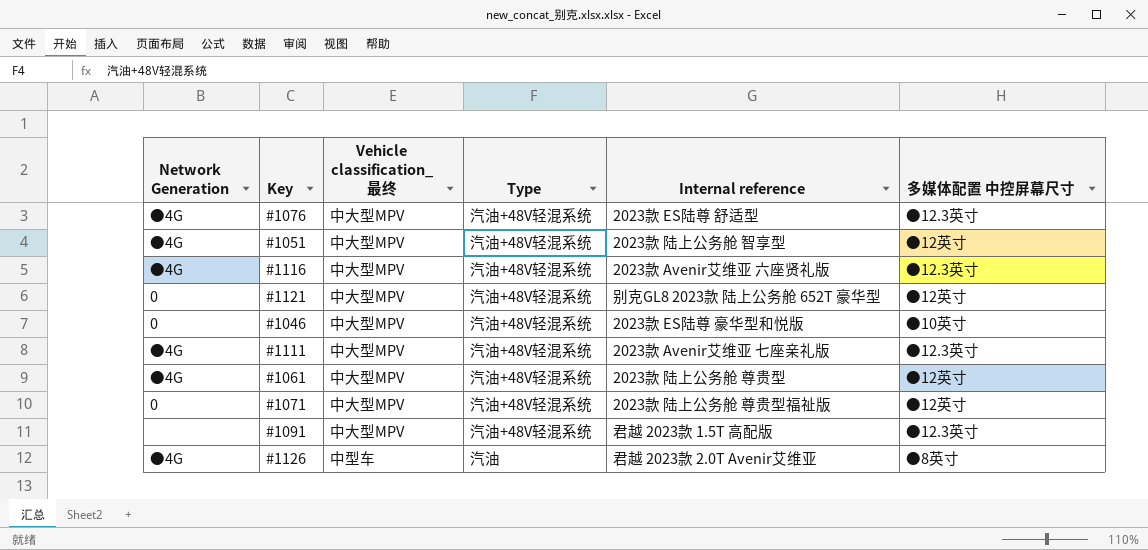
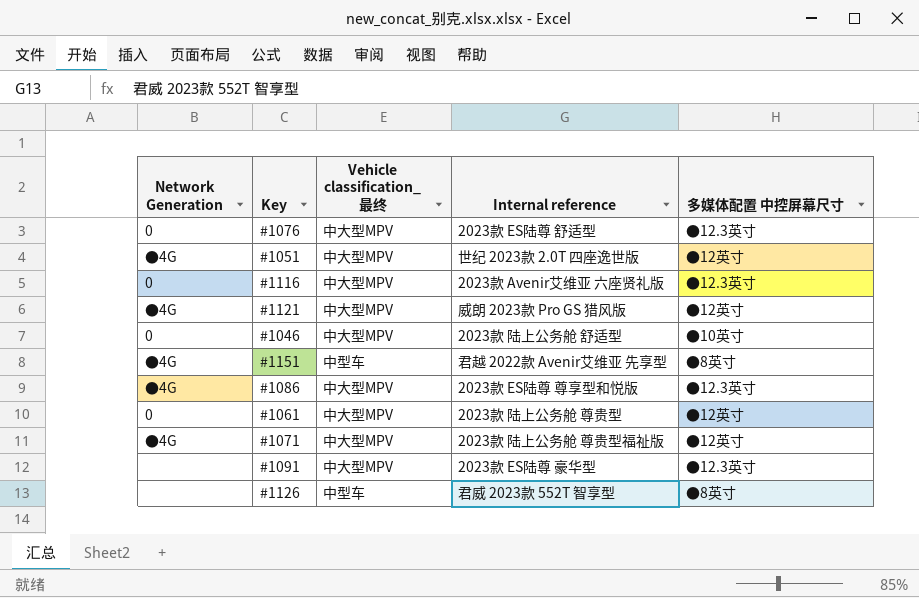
column Type | position: 4 -> none
row #1111: ●4G | 中大型MPV | 汽油+48V轻混系统 | 2023款 Avenir艾维亚 七座亲礼版 | ●12.3英寸 -> none
#1076 | Network Generation: ●4G -> 0
#1051 | Internal reference: 2023款 陆上公务舱 智享型 -> 世纪 2023款 2.0T 四座逸世版
#1116 | Network Generation: ●4G -> 0
#1121 | Network Generation: 0 -> ●4G
#1121 | Internal reference: 别克GL8 2023款 陆上公务舱 652T 豪华型 -> 威朗 2023款 Pro GS 猎风版
#1046 | Internal reference: 2023款 ES陆尊 豪华型和悦版 -> 2023款 陆上公务舱 舒适型
row #1151: none -> ●4G | 中型车 | 君越 2022款 Avenir艾维亚 先享型 | ●8英寸
row #1086: none -> ●4G | 中大型MPV | 2023款 ES陆尊 尊享型和悦版 | ●12.3英寸
#1061 | Network Generation: ●4G -> 0
#1071 | Network Generation: 0 -> ●4G
#1091 | Internal reference: 君越 2023款 1.5T 高配版 -> 2023款 ES陆尊 豪华型
#1126 | Network Generation: ●4G -> none
#1126 | Internal reference: 君越 2023款 2.0T Avenir艾维亚 -> 君威 2023款 552T 智享型

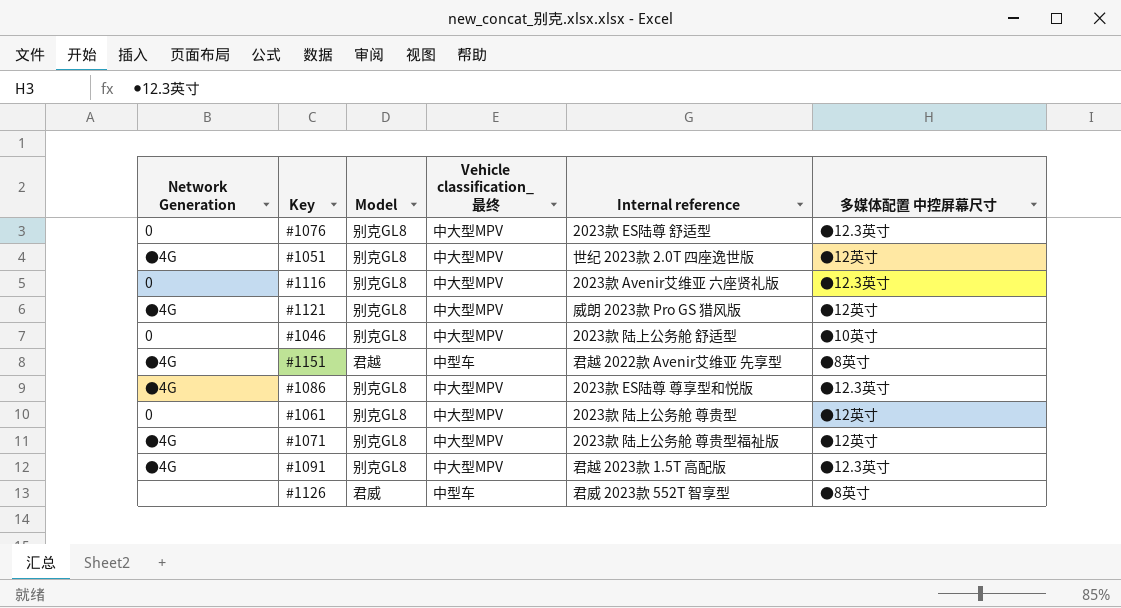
column Model | position: none -> 3
#1091 | Network Generation: none -> ●4G
#1091 | Internal reference: 2023款 ES陆尊 豪华型 -> 君越 2023款 1.5T 高配版

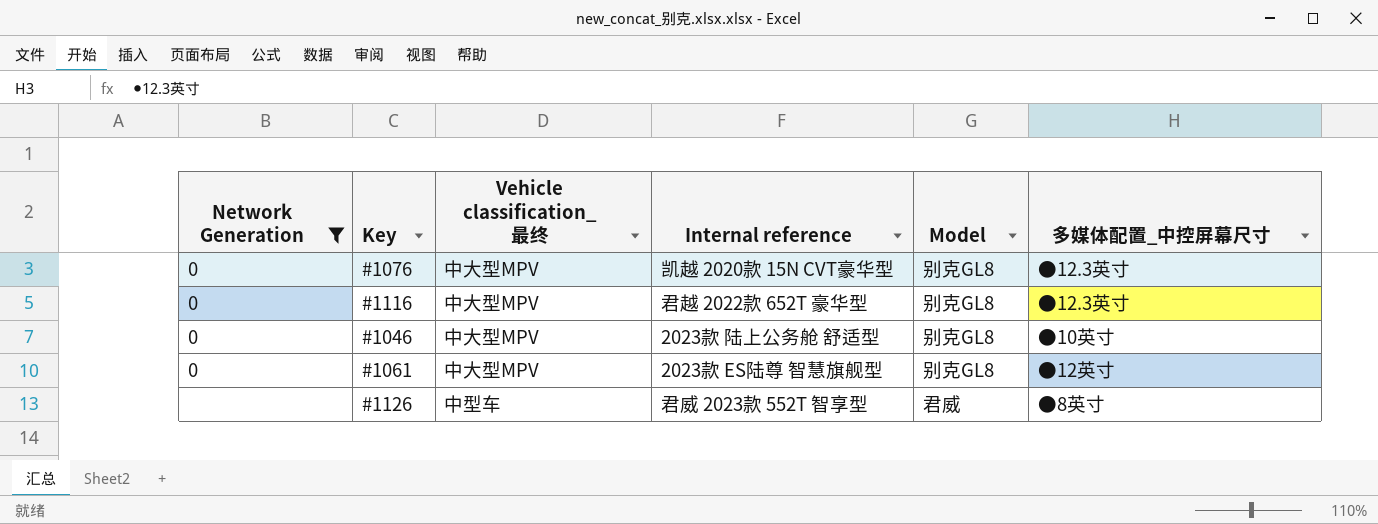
filter: none -> Network Generation != ●4G
column Model | position: 3 -> 5
column name: 多媒体配置 中控屏幕尺寸 -> 多媒体配置_中控屏幕尺寸
#1076 | Internal reference: 2023款 ES陆尊 舒适型 -> 凯越 2020款 15N CVT豪华型
#1116 | Internal reference: 2023款 Avenir艾维亚 六座贤礼版 -> 君越 2022款 652T 豪华型
#1061 | Internal reference: 2023款 陆上公务舱 尊贵型 -> 2023款 ES陆尊 智慧旗舰型

